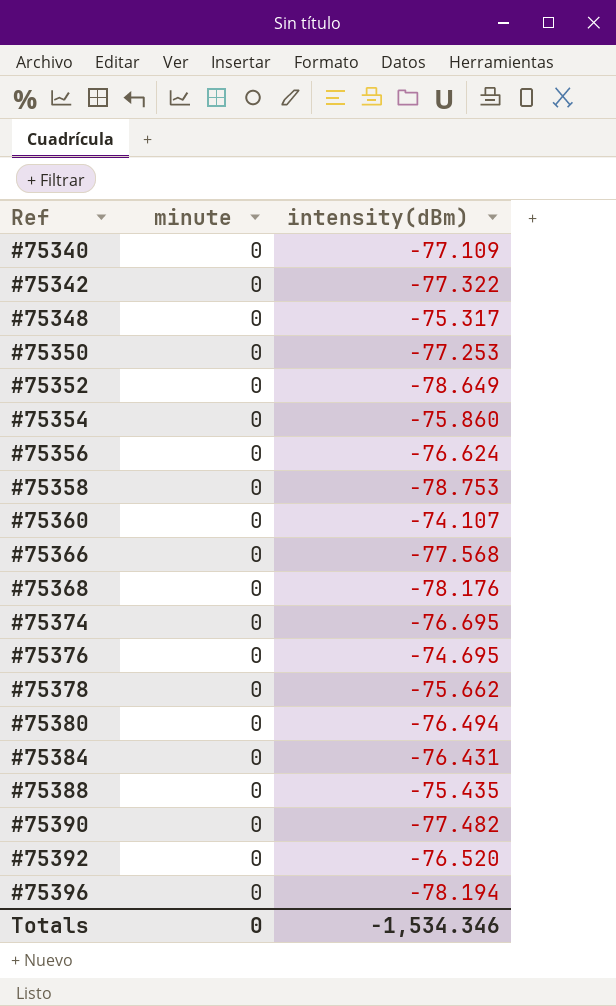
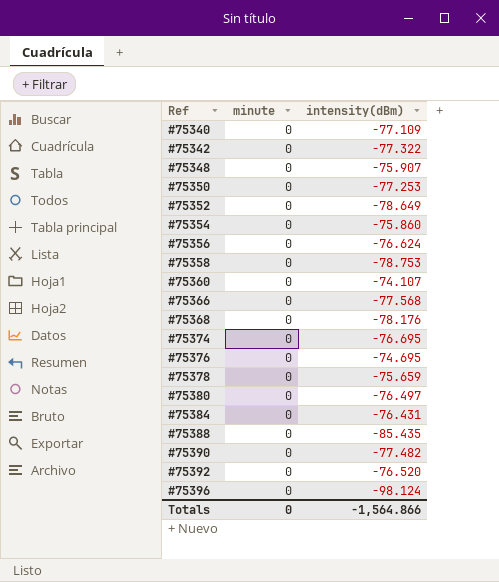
#75348 | intensity(dBm): -75.317 -> -75.907
#75378 | intensity(dBm): -75.662 -> -75.659
#75380 | intensity(dBm): -76.494 -> -76.497
#75388 | intensity(dBm): -75.435 -> -85.435
#75396 | intensity(dBm): -78.194 -> -98.124
Totals | intensity(dBm): -1,534.346 -> -1,564.866

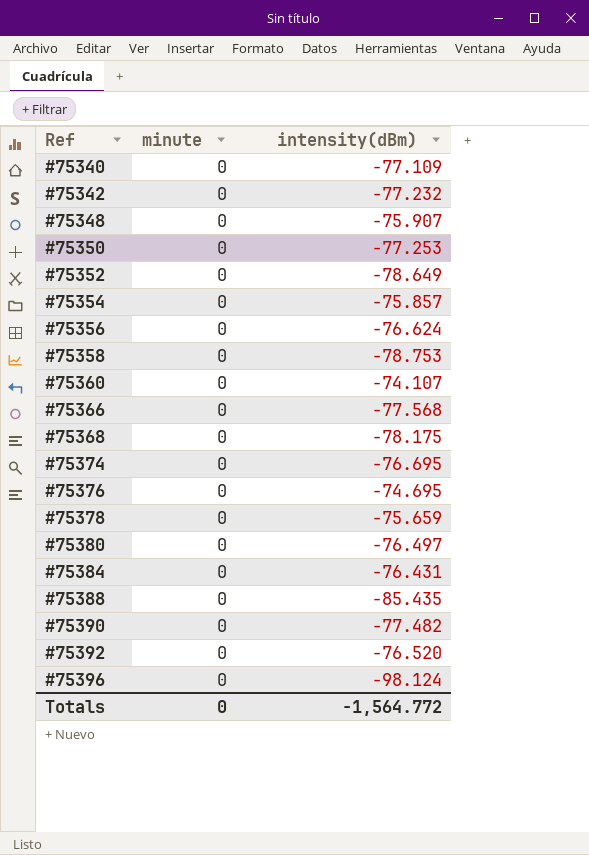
#75342 | intensity(dBm): -77.322 -> -77.232
#75354 | intensity(dBm): -75.860 -> -75.857
#75368 | intensity(dBm): -78.176 -> -78.175
Totals | intensity(dBm): -1,564.866 -> -1,564.772

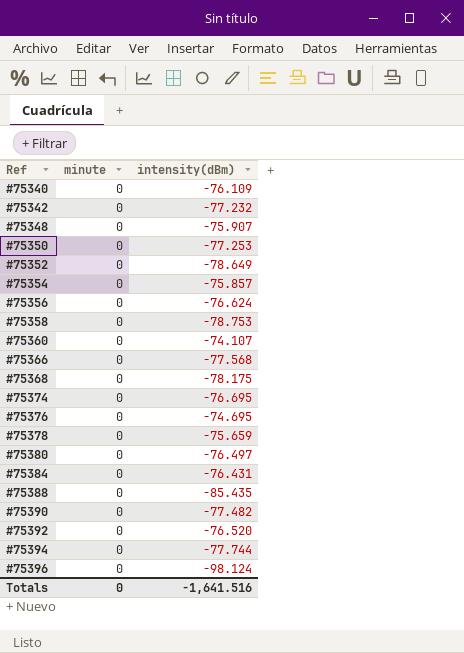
#75340 | intensity(dBm): -77.109 -> -76.109
row #75394: none -> 0 | -77.744
Totals | intensity(dBm): -1,564.772 -> -1,641.516

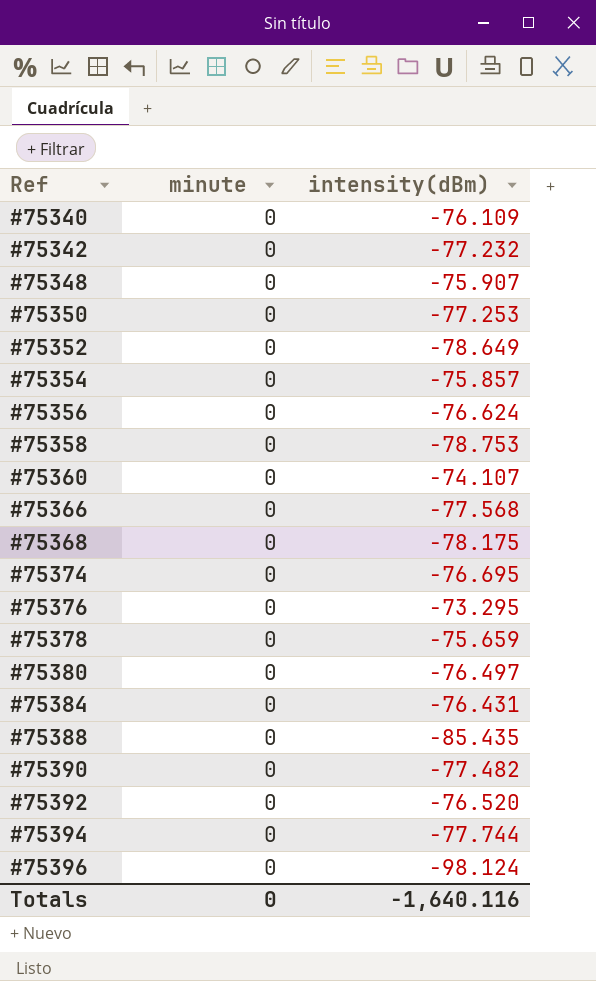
#75376 | intensity(dBm): -74.695 -> -73.295
Totals | intensity(dBm): -1,641.516 -> -1,640.116

